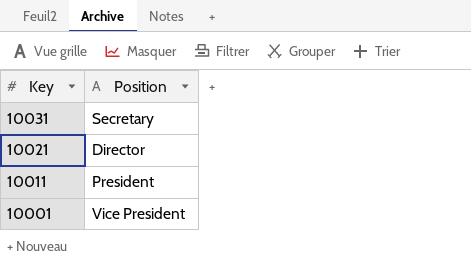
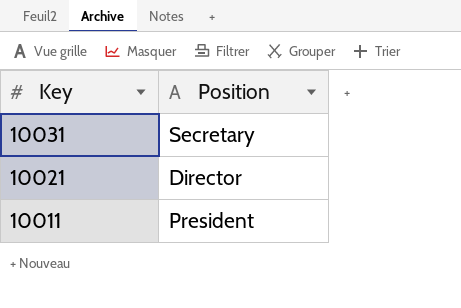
row 10001: Vice President -> none

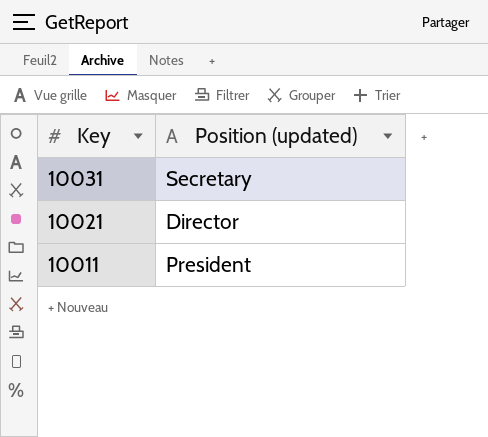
column name: Position -> Position (updated)

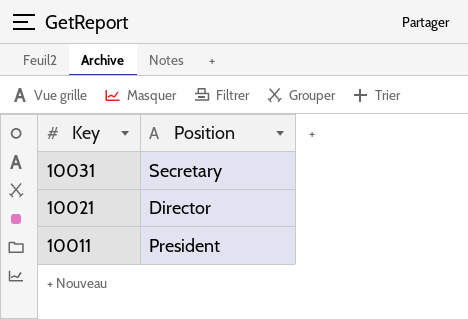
column name: Position (updated) -> Position

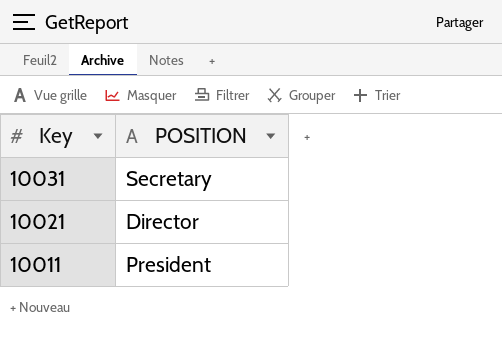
column name: Position -> POSITION

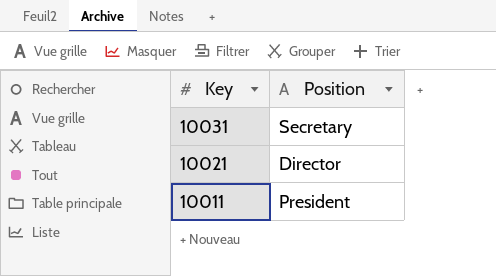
column name: POSITION -> Position

